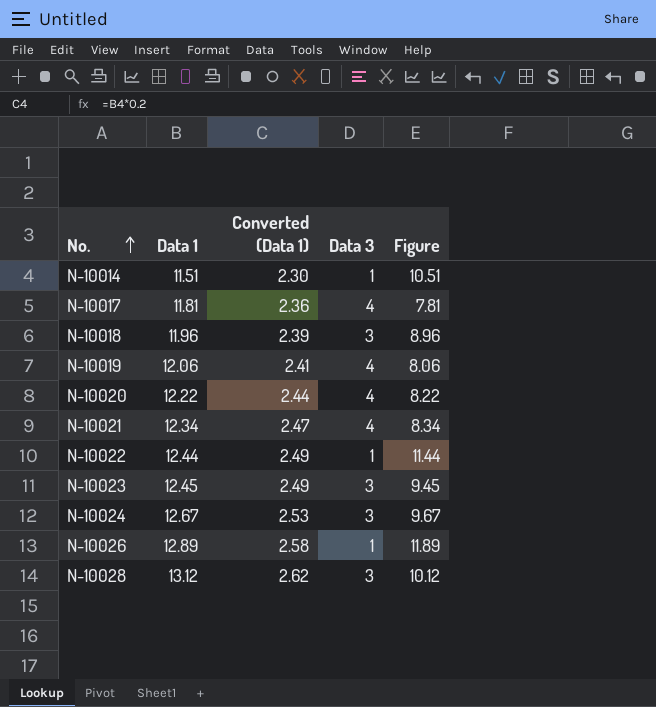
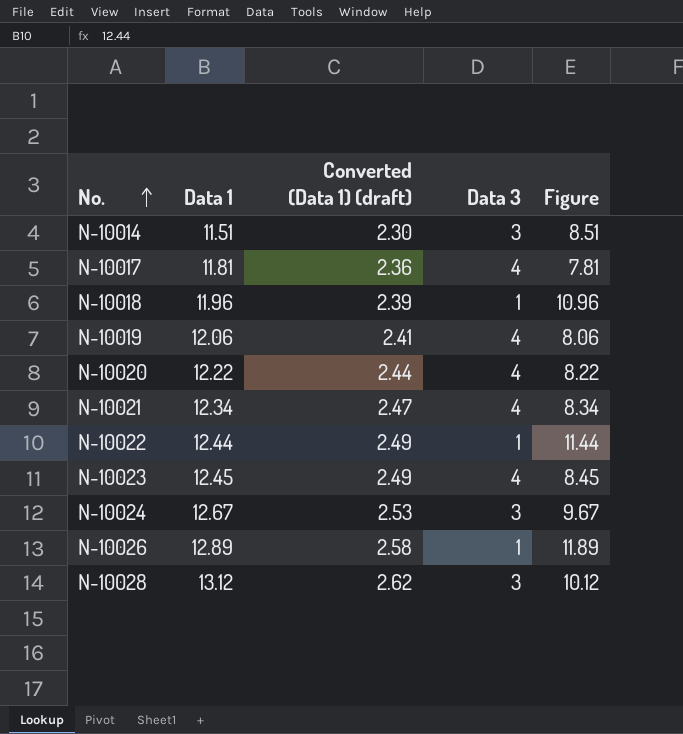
column name: Converted (Data 1) -> Converted (Data 1) (draft)
N-10014 | Data 3: 1 -> 3
N-10014 | Figure: 10.51 -> 8.51
N-10018 | Data 3: 3 -> 1
N-10018 | Figure: 8.96 -> 10.96
N-10023 | Data 3: 3 -> 4
N-10023 | Figure: 9.45 -> 8.45

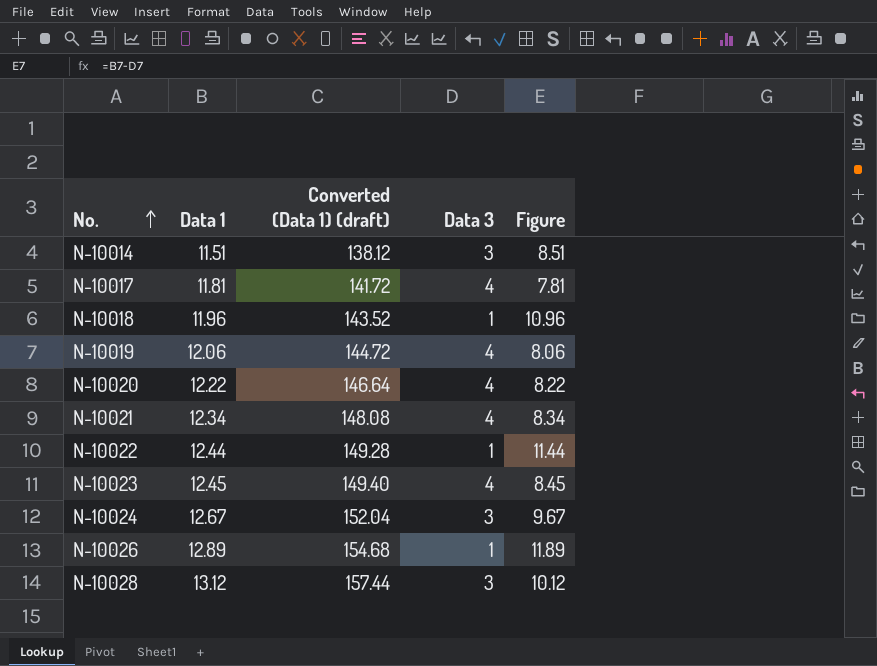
column Converted (Data 1) (draft) | formula: [Data 1] * 0.2 -> [Data 1] * 12

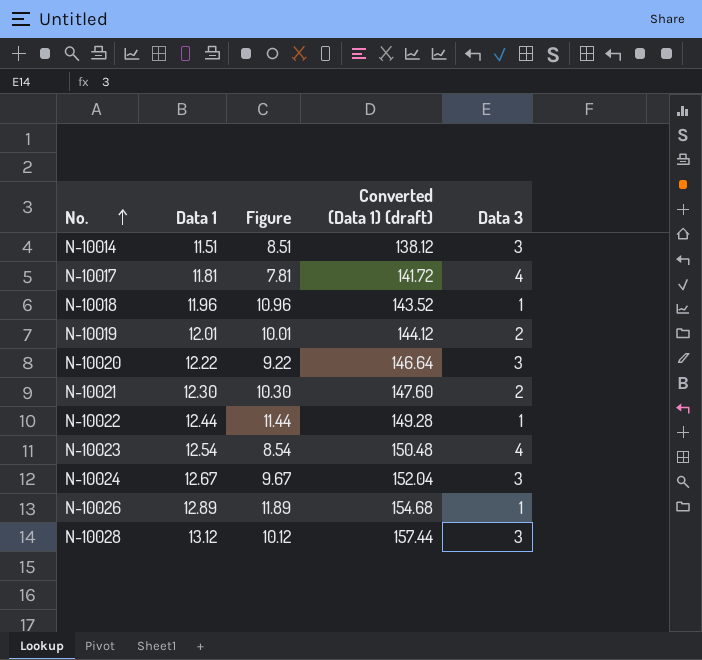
column Figure | position: 5 -> 3
N-10019 | Data 1: 12.06 -> 12.01
N-10019 | Figure: 8.06 -> 10.01
N-10019 | Converted (Data 1) (draft): 144.72 -> 144.12
N-10019 | Data 3: 4 -> 2
N-10020 | Figure: 8.22 -> 9.22
N-10020 | Data 3: 4 -> 3
N-10021 | Data 1: 12.34 -> 12.30
N-10021 | Figure: 8.34 -> 10.30
N-10021 | Converted (Data 1) (draft): 148.08 -> 147.60
N-10021 | Data 3: 4 -> 2
N-10023 | Data 1: 12.45 -> 12.54
N-10023 | Figure: 8.45 -> 8.54
N-10023 | Converted (Data 1) (draft): 149.40 -> 150.48

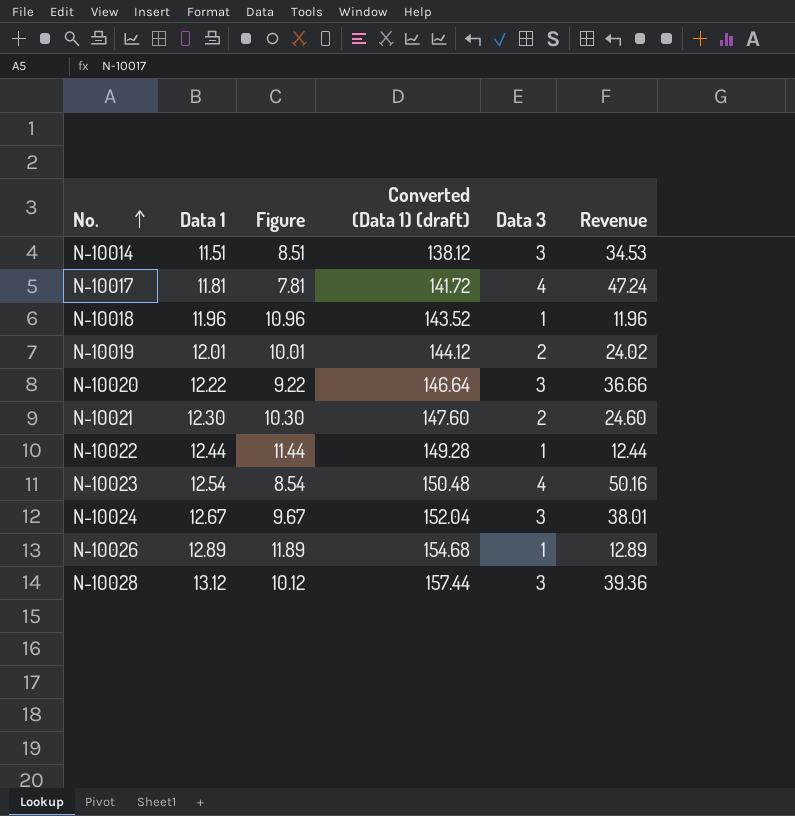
column Revenue | formula: none -> [Data 1] * [Data 3]

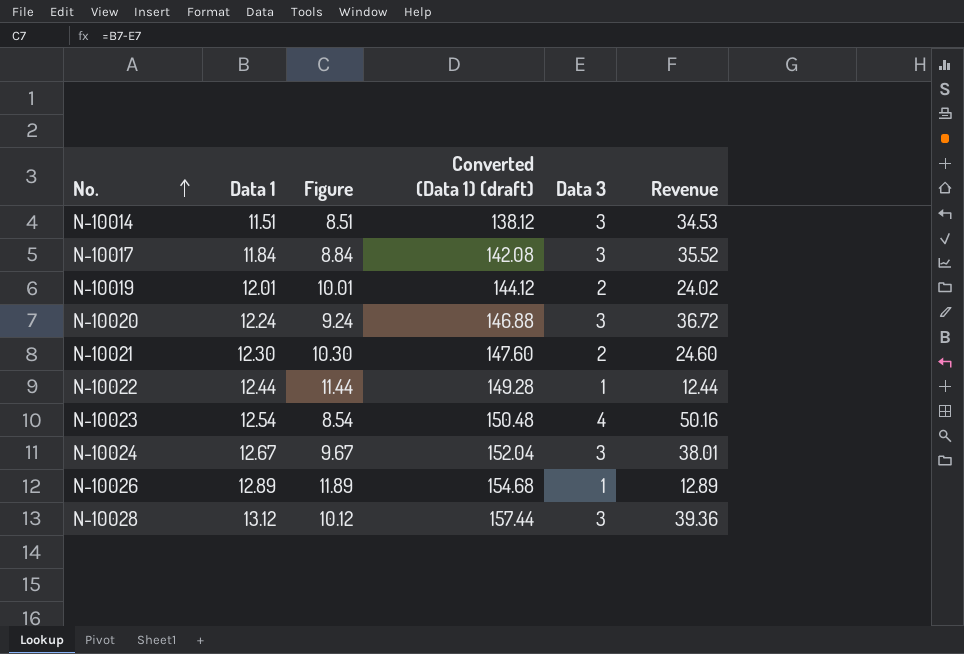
row N-10018: 11.96 | 10.96 | 143.52 | 1 | 11.96 -> none
N-10017 | Data 1: 11.81 -> 11.84
N-10017 | Figure: 7.81 -> 8.84
N-10017 | Converted (Data 1) (draft): 141.72 -> 142.08
N-10017 | Data 3: 4 -> 3
N-10017 | Revenue: 47.24 -> 35.52
N-10020 | Data 1: 12.22 -> 12.24
N-10020 | Figure: 9.22 -> 9.24
N-10020 | Converted (Data 1) (draft): 146.64 -> 146.88
N-10020 | Revenue: 36.66 -> 36.72

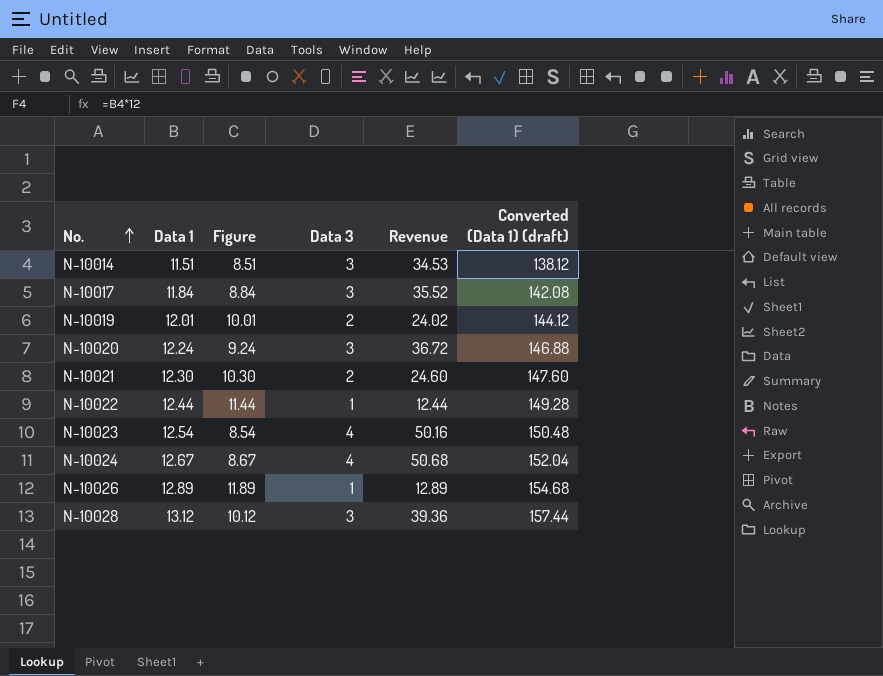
column Converted (Data 1) (draft) | position: 4 -> 6
N-10024 | Figure: 9.67 -> 8.67
N-10024 | Data 3: 3 -> 4
N-10024 | Revenue: 38.01 -> 50.68

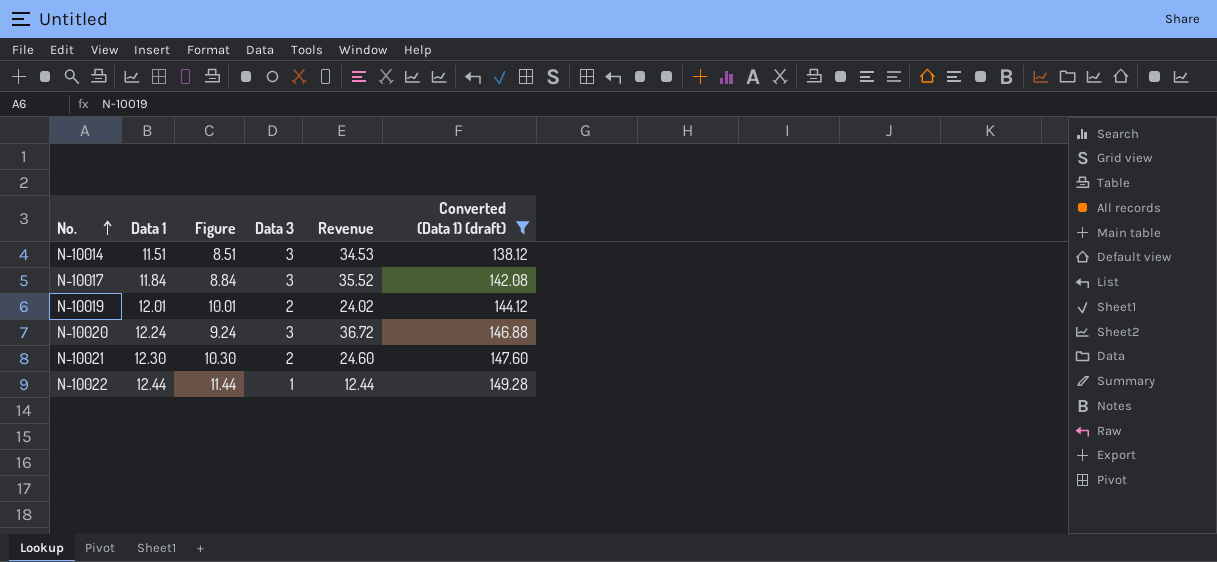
filter: none -> Converted (Data 1) (draft) <= 149.28

